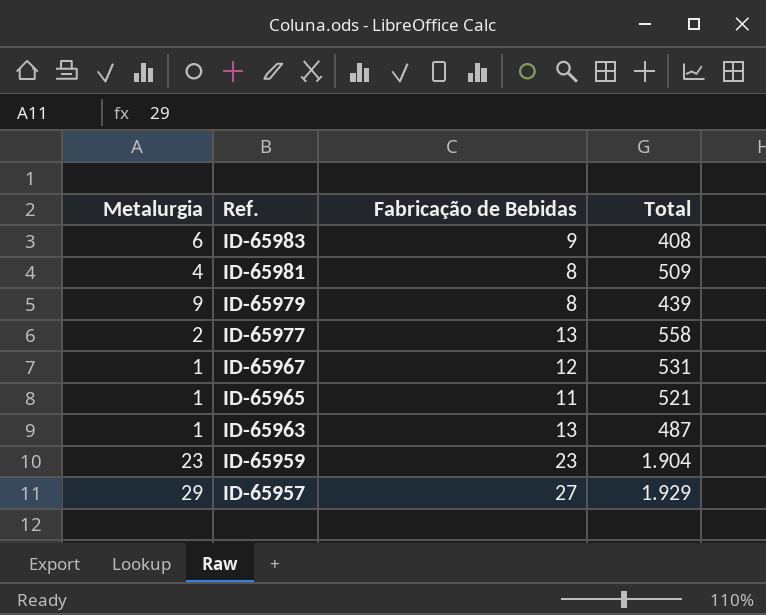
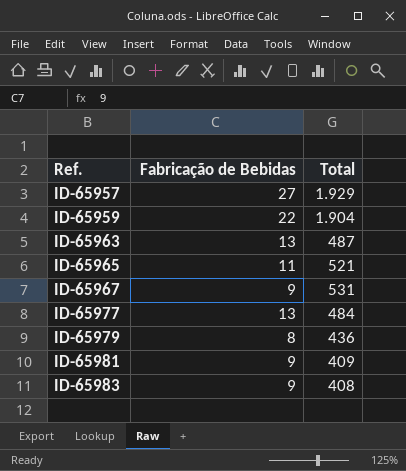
row order: Ref. descending -> Ref. ascending
column Metalurgia | position: 1 -> none
ID-65959 | Fabricação de Bebidas: 23 -> 22
ID-65967 | Fabricação de Bebidas: 12 -> 9
ID-65977 | Total: 558 -> 484
ID-65979 | Total: 439 -> 436
ID-65981 | Fabricação de Bebidas: 8 -> 9
ID-65981 | Total: 509 -> 409

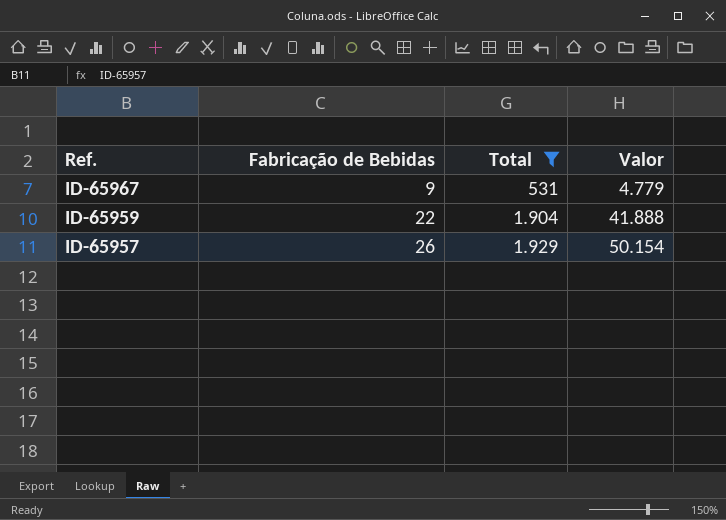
filter: none -> Total >= 531
row order: Ref. ascending -> Ref. descending
column Valor | formula: none -> [Fabricação de Bebidas] * [Total]
ID-65957 | Fabricação de Bebidas: 27 -> 26

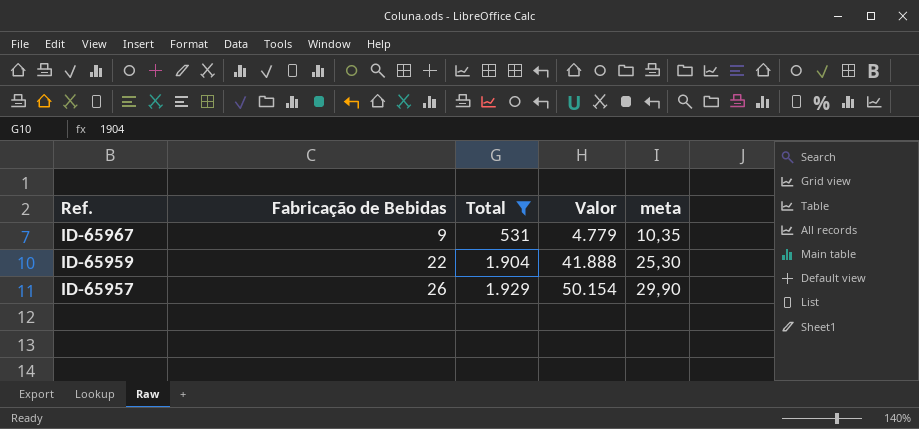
column meta | formula: none -> [Fabricação de Bebidas] * 1,15

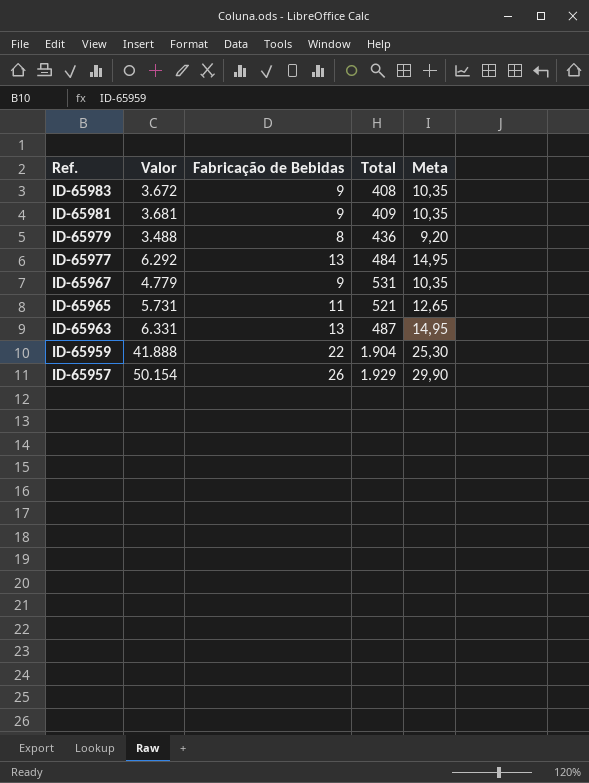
filter: Total >= 531 -> none
column Valor | position: 4 -> 2
column name: meta -> Meta

